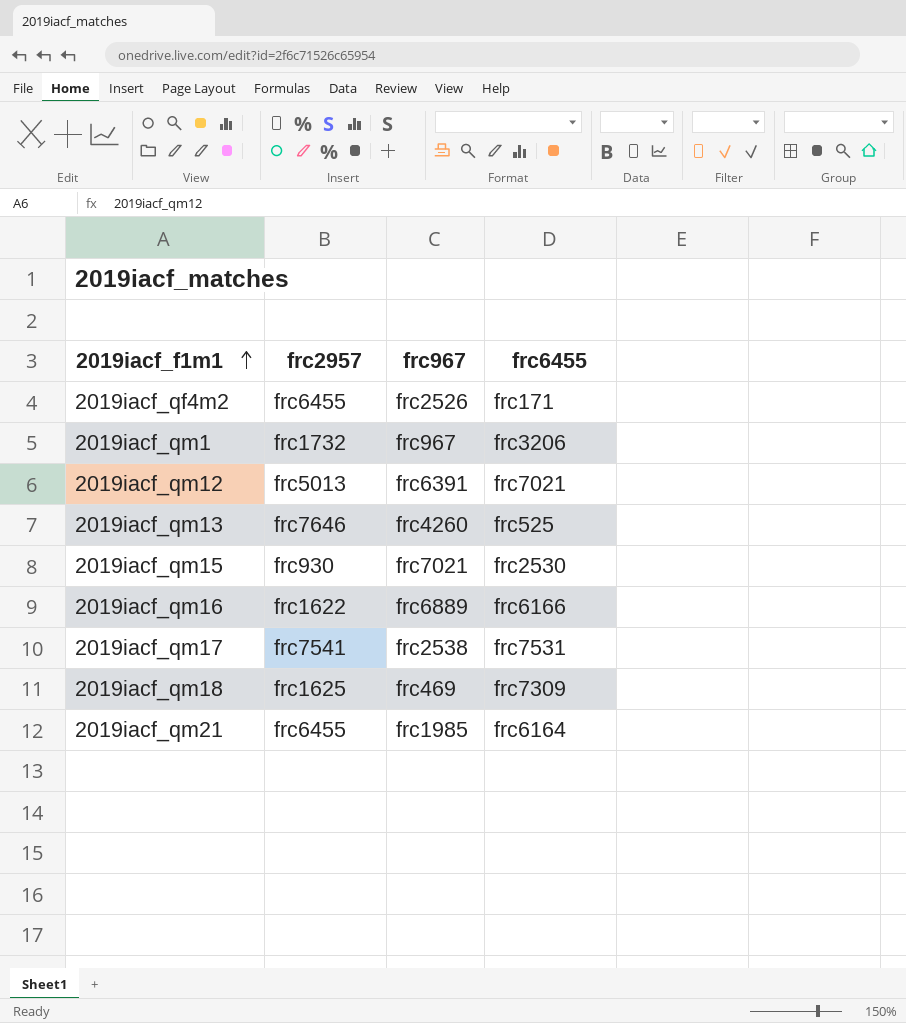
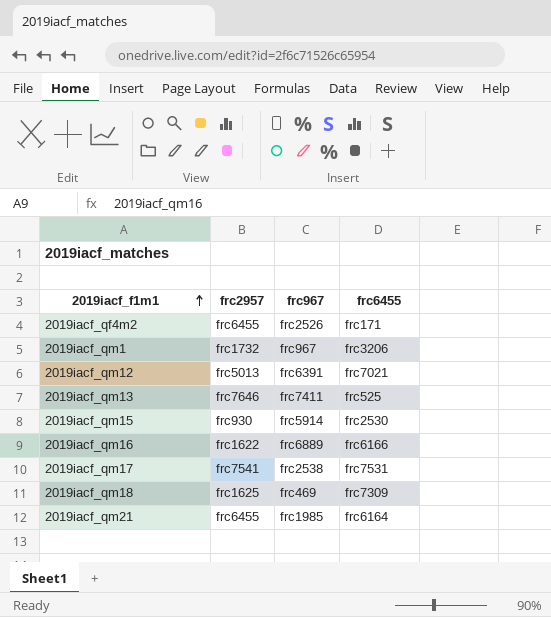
2019iacf_qm13 | frc967: frc4260 -> frc7411
2019iacf_qm15 | frc967: frc7021 -> frc5914

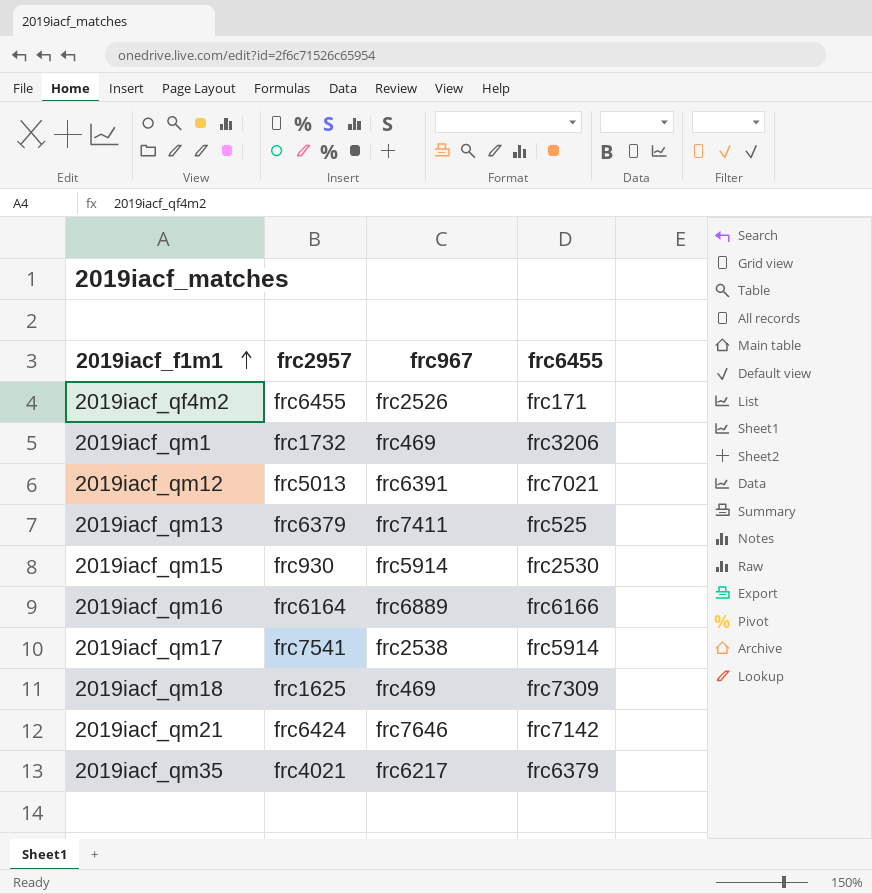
2019iacf_qm1 | frc967: frc967 -> frc469
2019iacf_qm13 | frc2957: frc7646 -> frc6379
2019iacf_qm16 | frc2957: frc1622 -> frc6164
2019iacf_qm17 | frc6455: frc7531 -> frc5914
2019iacf_qm21 | frc2957: frc6455 -> frc6424
2019iacf_qm21 | frc967: frc1985 -> frc7646
2019iacf_qm21 | frc6455: frc6164 -> frc7142
row 2019iacf_qm35: none -> frc4021 | frc6217 | frc6379

